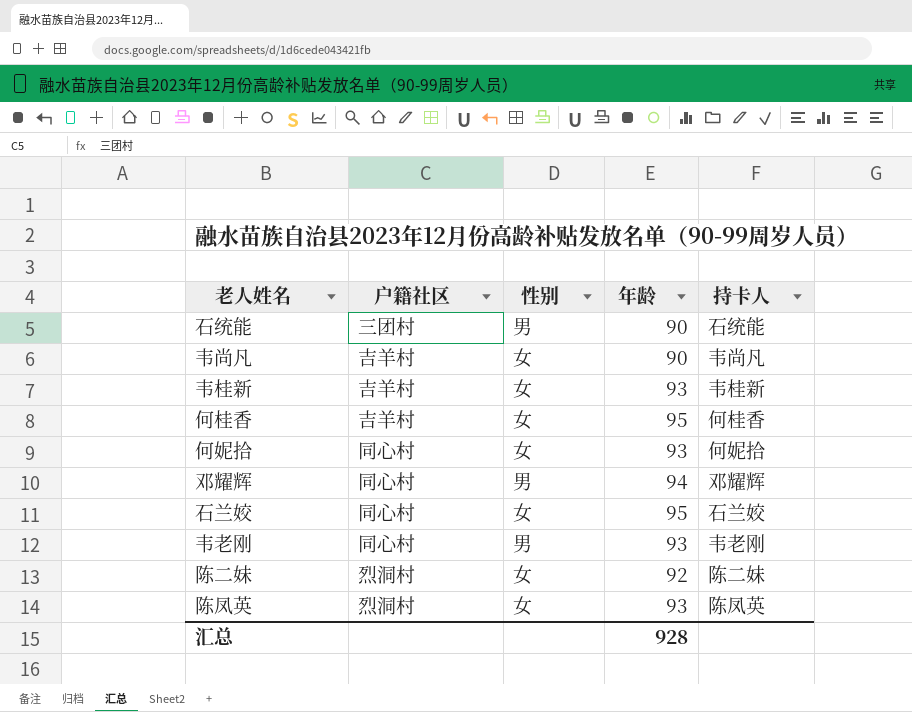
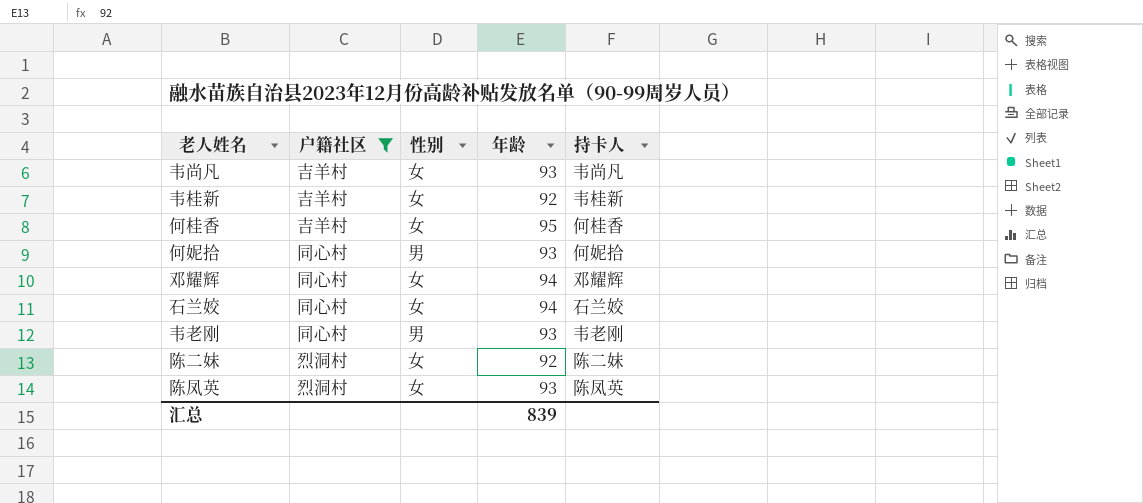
filter: none -> 户籍社区 != 三团村
韦尚凡 | 年龄: 90 -> 93
韦桂新 | 年龄: 93 -> 92
何妮拾 | 性别: 女 -> 男
邓耀辉 | 性别: 男 -> 女
石兰姣 | 年龄: 95 -> 94
汇总 | 年龄: 928 -> 839

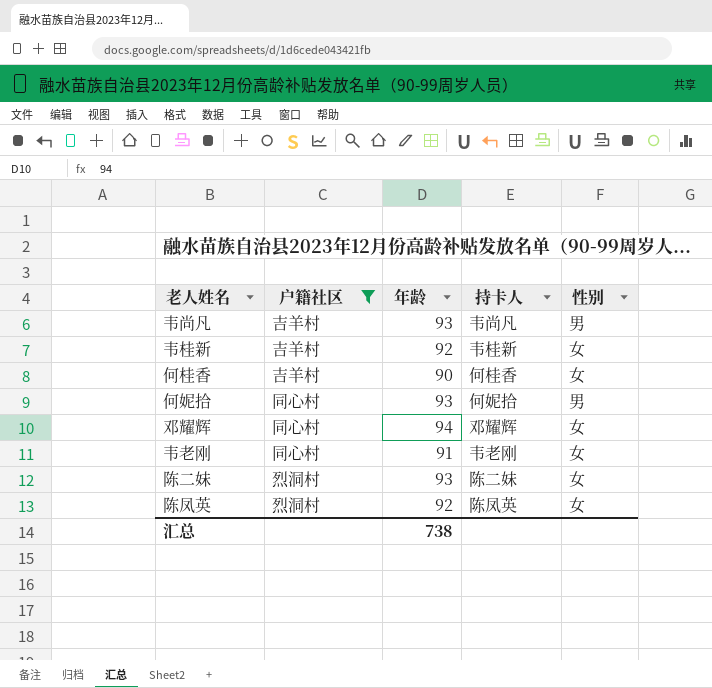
column 性别 | position: 3 -> 5
row 石兰姣: 同心村 | 女 | 94 | 石兰姣 -> none
韦尚凡 | 性别: 女 -> 男
何桂香 | 年龄: 95 -> 90
韦老刚 | 年龄: 93 -> 91
韦老刚 | 性别: 男 -> 女
陈二妹 | 年龄: 92 -> 93
陈凤英 | 年龄: 93 -> 92
汇总 | 年龄: 839 -> 738

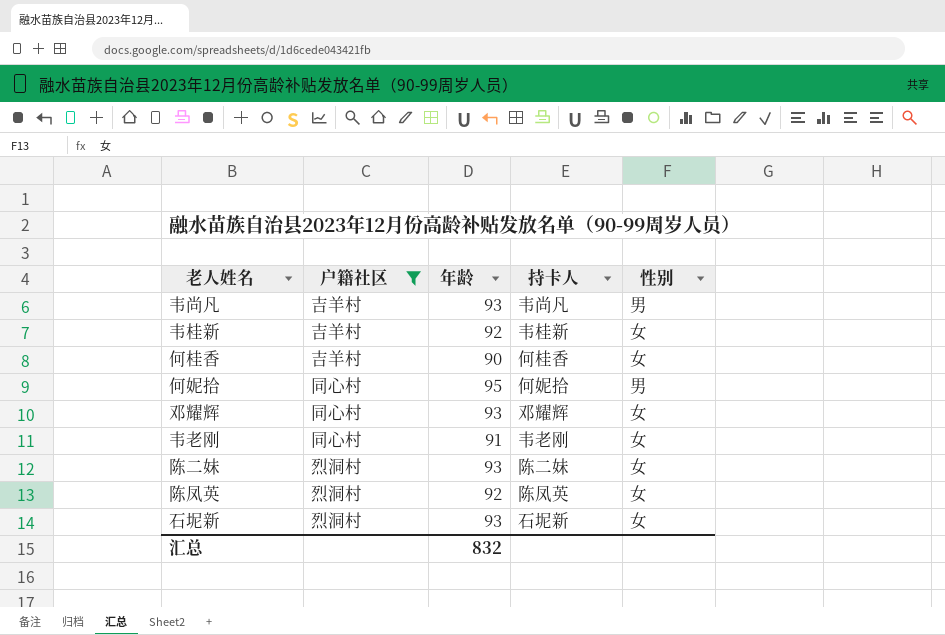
何妮拾 | 年龄: 93 -> 95
邓耀辉 | 年龄: 94 -> 93
row 石坭新: none -> 烈洞村 | 93 | 石坭新 | 女
汇总 | 年龄: 738 -> 832

